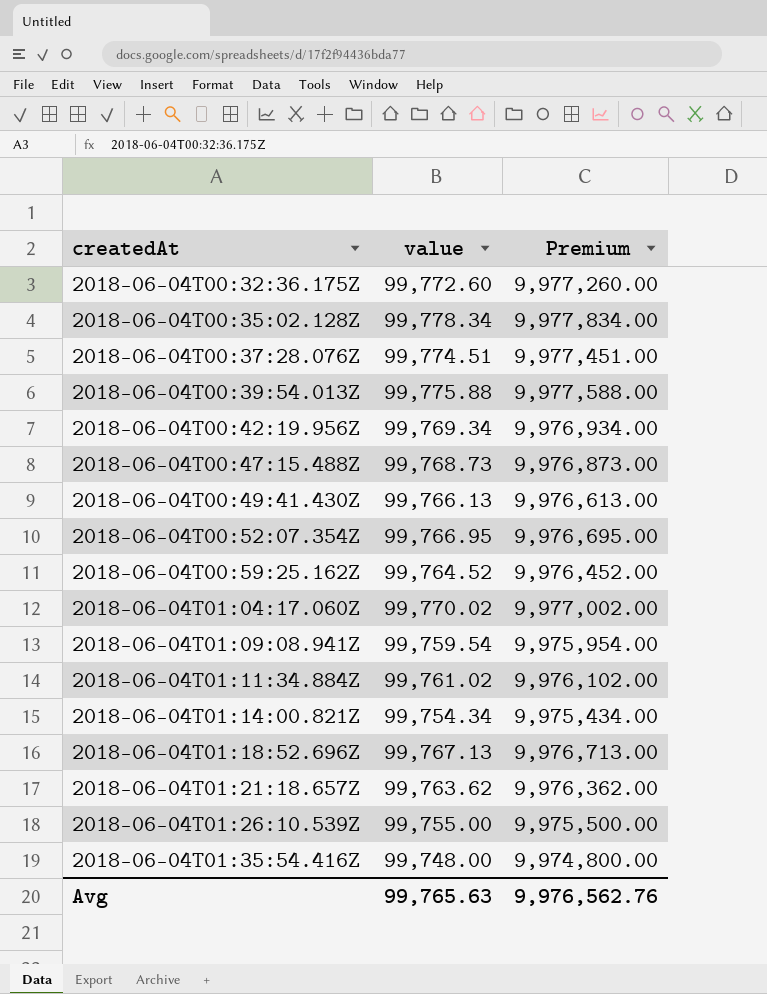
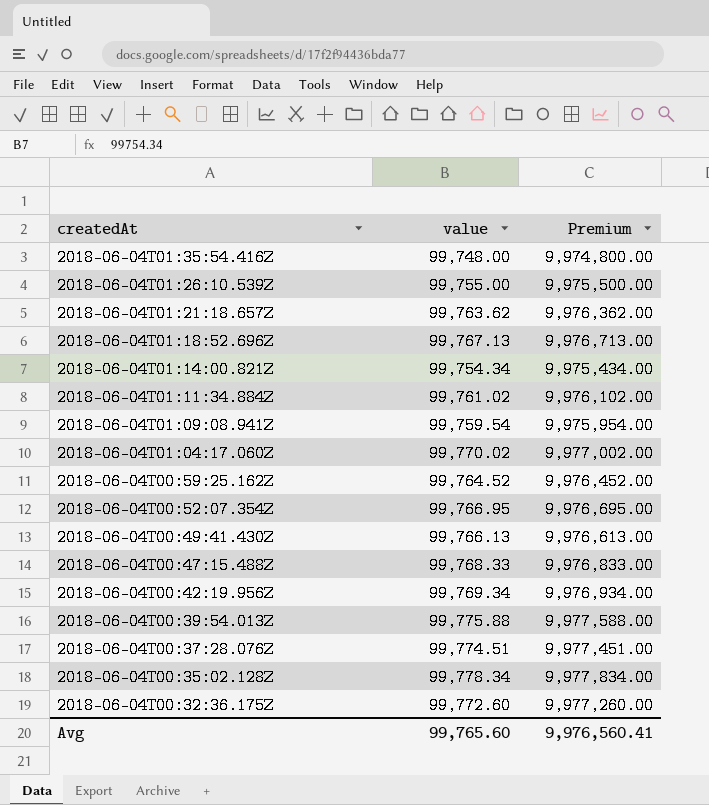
row order: createdAt ascending -> createdAt descending
2018-06-04T00:47:15.488Z | value: 99,768.73 -> 99,768.33
2018-06-04T00:47:15.488Z | Premium: 9,976,873.00 -> 9,976,833.00
Avg | value: 99,765.63 -> 99,765.60
Avg | Premium: 9,976,562.76 -> 9,976,560.41

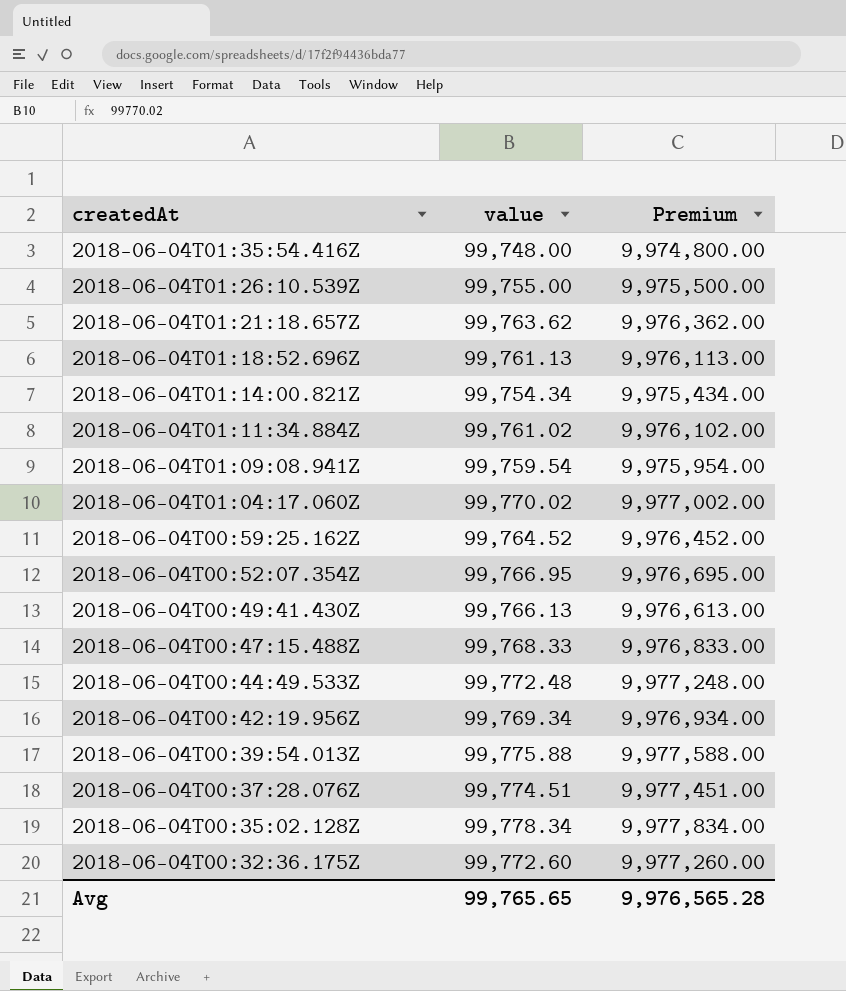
2018-06-04T01:18:52.696Z | value: 99,767.13 -> 99,761.13
2018-06-04T01:18:52.696Z | Premium: 9,976,713.00 -> 9,976,113.00
row 2018-06-04T00:44:49.533Z: none -> 99,772.48 | 9,977,248.00
Avg | value: 99,765.60 -> 99,765.65
Avg | Premium: 9,976,560.41 -> 9,976,565.28

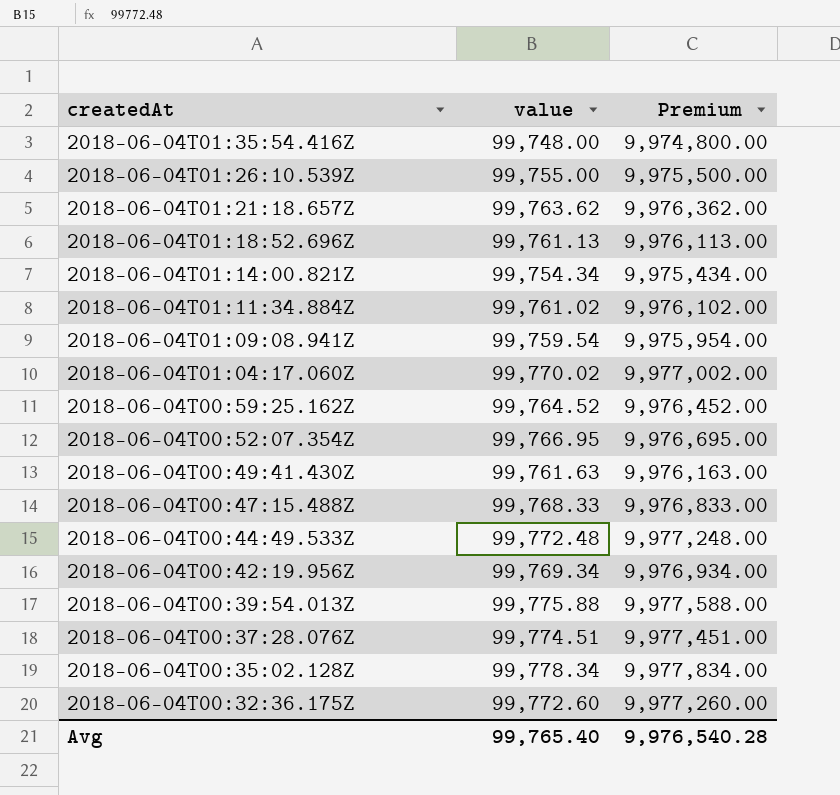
2018-06-04T00:49:41.430Z | value: 99,766.13 -> 99,761.63
2018-06-04T00:49:41.430Z | Premium: 9,976,613.00 -> 9,976,163.00
Avg | value: 99,765.65 -> 99,765.40
Avg | Premium: 9,976,565.28 -> 9,976,540.28

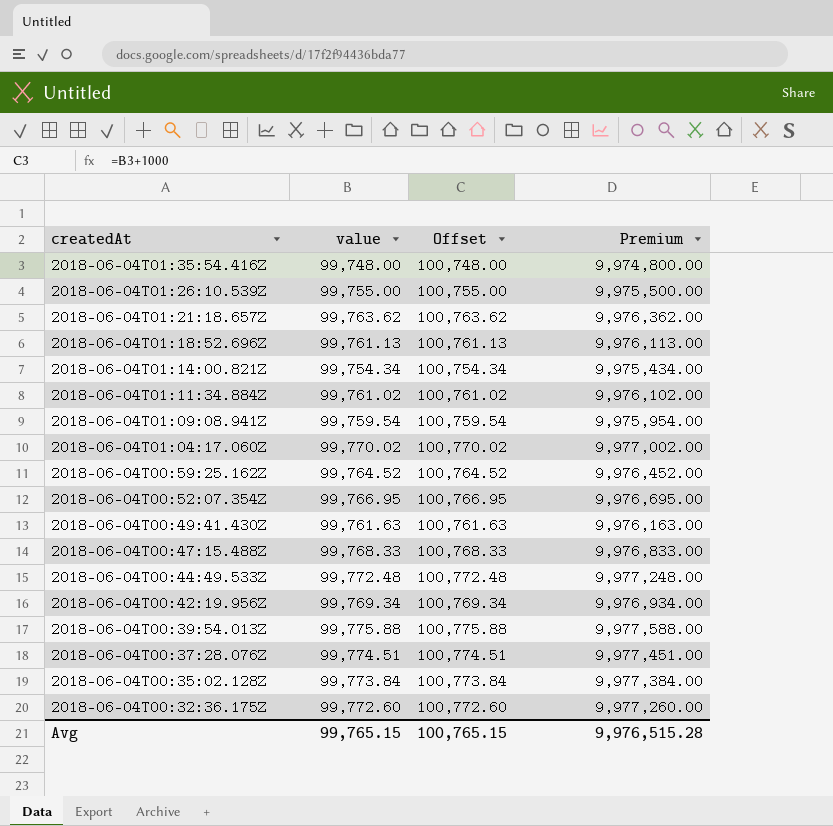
column Offset | formula: none -> [value] + 1000
2018-06-04T00:35:02.128Z | value: 99,778.34 -> 99,773.84
2018-06-04T00:35:02.128Z | Premium: 9,977,834.00 -> 9,977,384.00
Avg | value: 99,765.40 -> 99,765.15
Avg | Premium: 9,976,540.28 -> 9,976,515.28

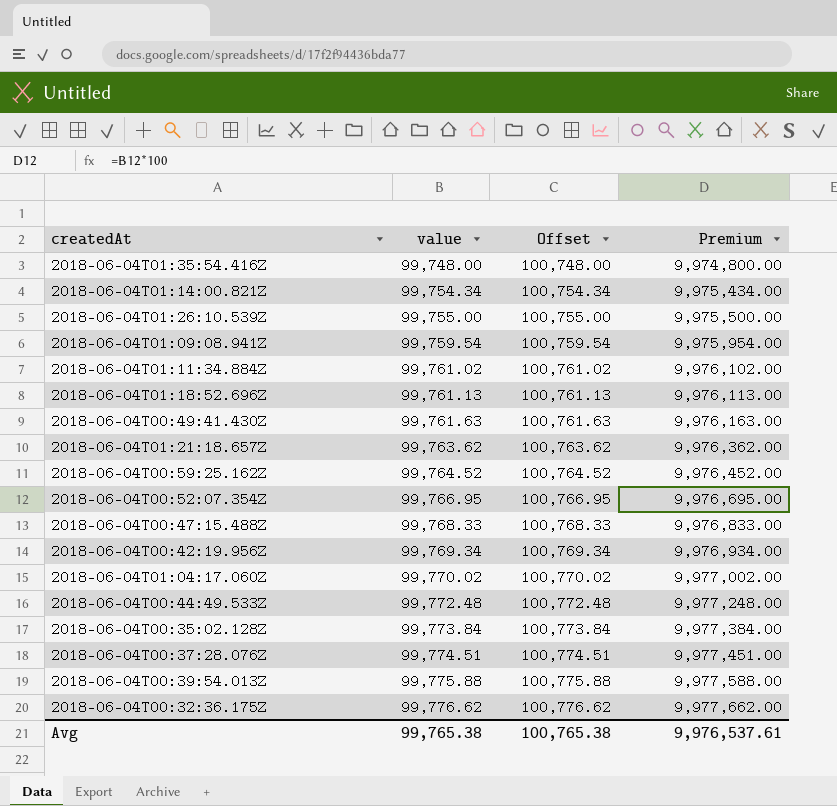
row order: createdAt descending -> value ascending
2018-06-04T00:32:36.175Z | value: 99,772.60 -> 99,776.62
2018-06-04T00:32:36.175Z | Offset: 100,772.60 -> 100,776.62
2018-06-04T00:32:36.175Z | Premium: 9,977,260.00 -> 9,977,662.00
Avg | value: 99,765.15 -> 99,765.38
Avg | Offset: 100,765.15 -> 100,765.38
Avg | Premium: 9,976,515.28 -> 9,976,537.61

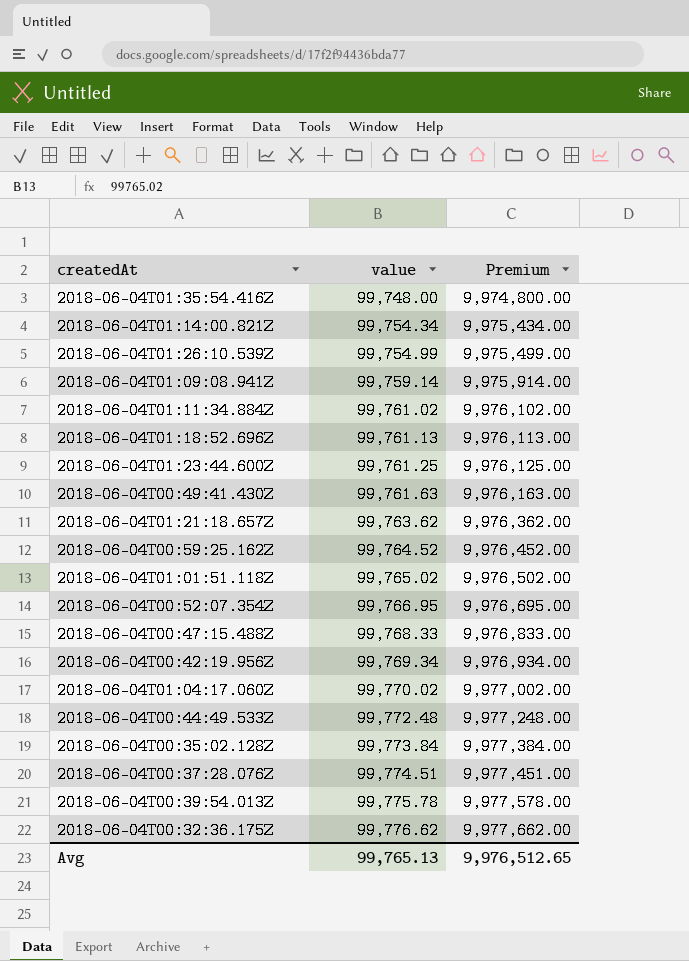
column Offset | formula: [value] + 1000 -> none
2018-06-04T01:26:10.539Z | value: 99,755.00 -> 99,754.99
2018-06-04T01:26:10.539Z | Premium: 9,975,500.00 -> 9,975,499.00
2018-06-04T01:09:08.941Z | value: 99,759.54 -> 99,759.14
2018-06-04T01:09:08.941Z | Premium: 9,975,954.00 -> 9,975,914.00
row 2018-06-04T01:23:44.600Z: none -> 99,761.25 | 9,976,125.00
row 2018-06-04T01:01:51.118Z: none -> 99,765.02 | 9,976,502.00
2018-06-04T00:39:54.013Z | value: 99,775.88 -> 99,775.78
2018-06-04T00:39:54.013Z | Premium: 9,977,588.00 -> 9,977,578.00
Avg | value: 99,765.38 -> 99,765.13
Avg | Premium: 9,976,537.61 -> 9,976,512.65

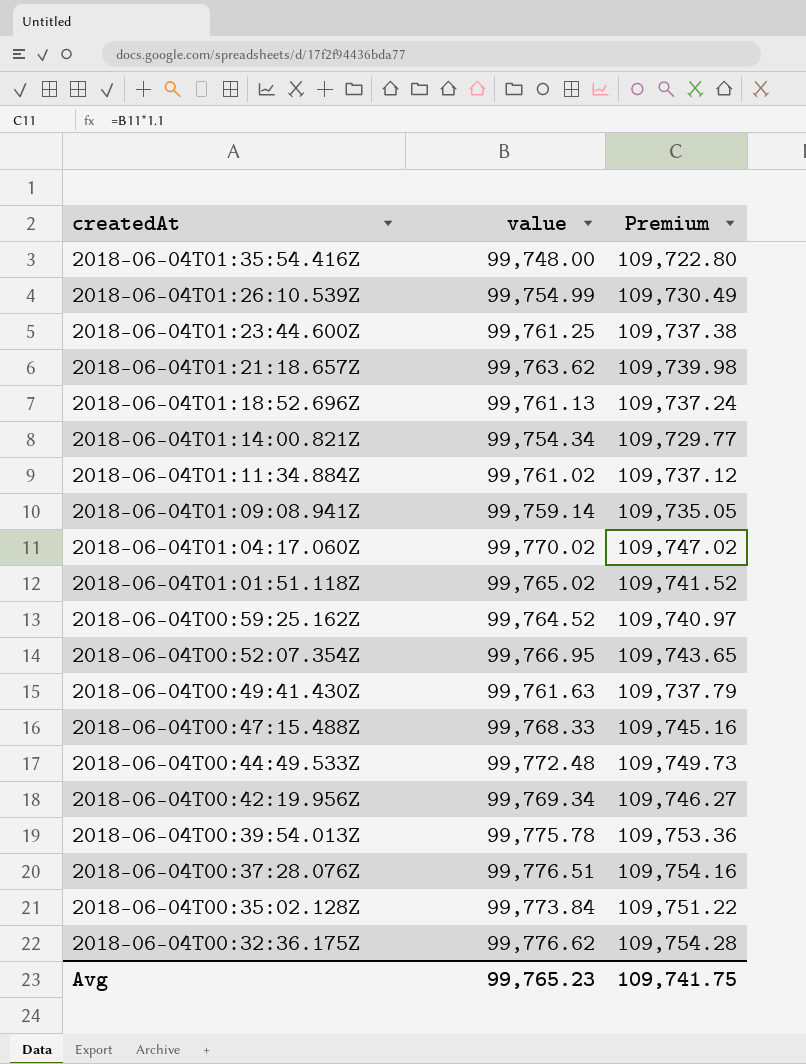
row order: value ascending -> createdAt descending
column Premium | formula: [value] * 100 -> [value] * 1.1
2018-06-04T00:37:28.076Z | value: 99,774.51 -> 99,776.51
Avg | value: 99,765.13 -> 99,765.23
Avg | Premium: 9,976,512.65 -> 109,741.75

